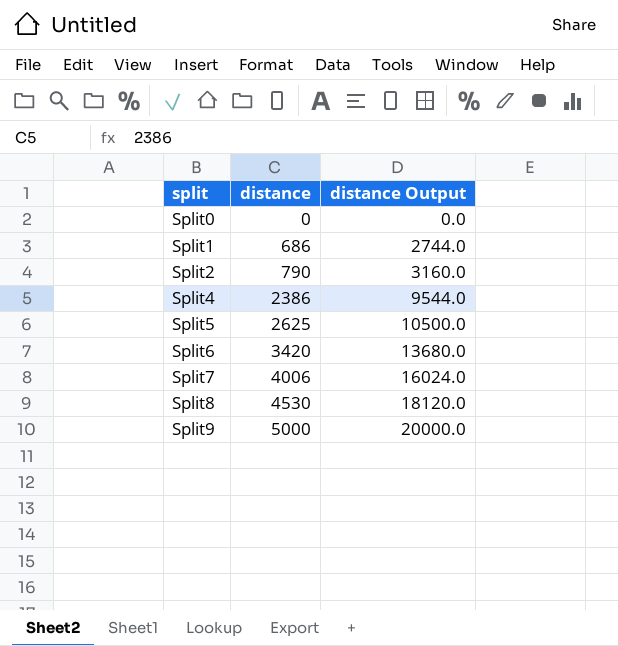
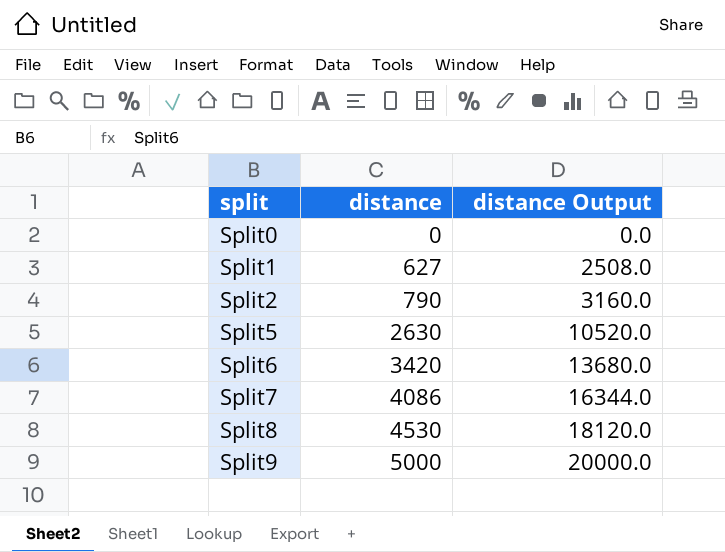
row Split4: 2386 | 9544.0 -> none
Split1 | distance: 686 -> 627
Split1 | distance Output: 2744.0 -> 2508.0
Split5 | distance: 2625 -> 2630
Split5 | distance Output: 10500.0 -> 10520.0
Split7 | distance: 4006 -> 4086
Split7 | distance Output: 16024.0 -> 16344.0

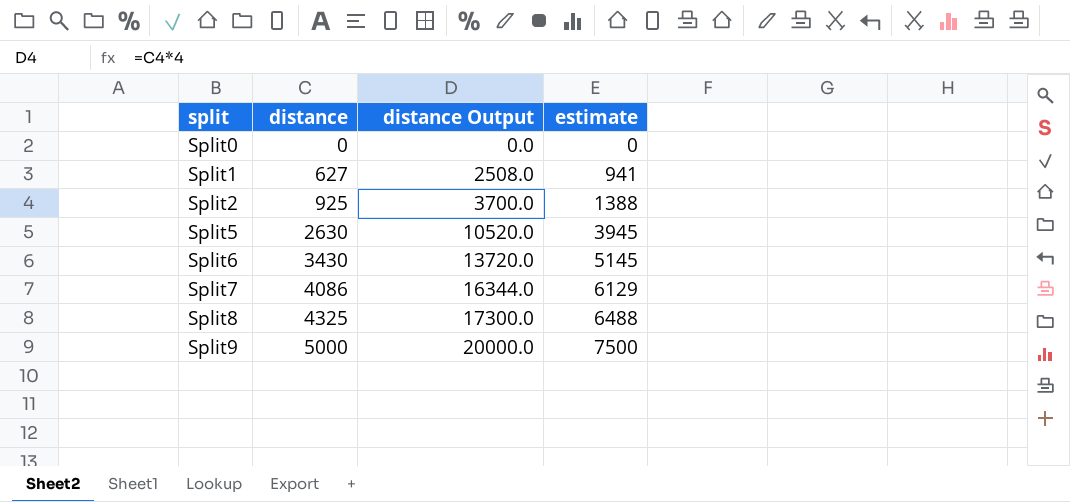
column estimate | formula: none -> [distance] * 1.5
Split2 | distance: 790 -> 925
Split2 | distance Output: 3160.0 -> 3700.0
Split6 | distance: 3420 -> 3430
Split6 | distance Output: 13680.0 -> 13720.0
Split8 | distance: 4530 -> 4325
Split8 | distance Output: 18120.0 -> 17300.0

